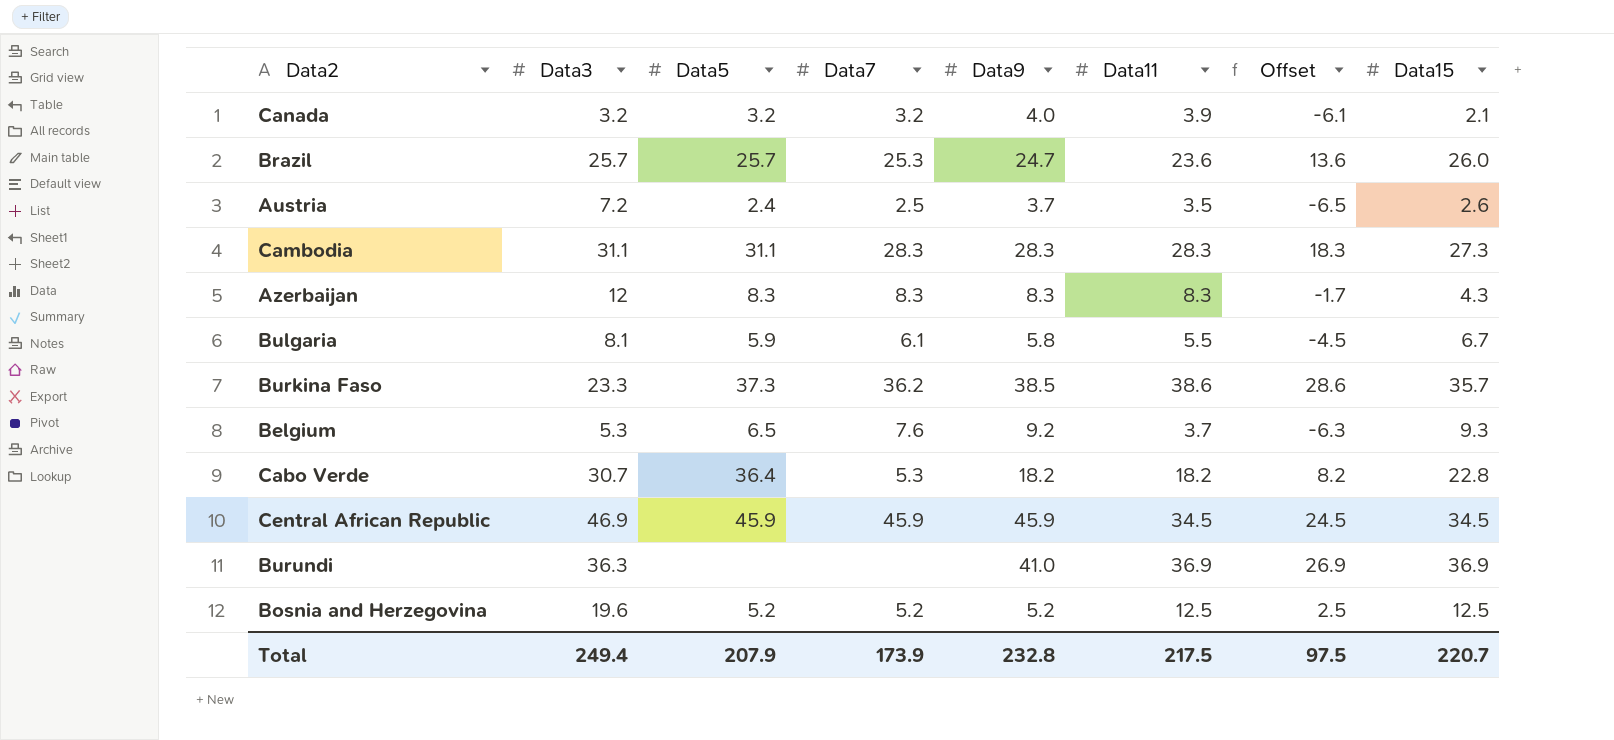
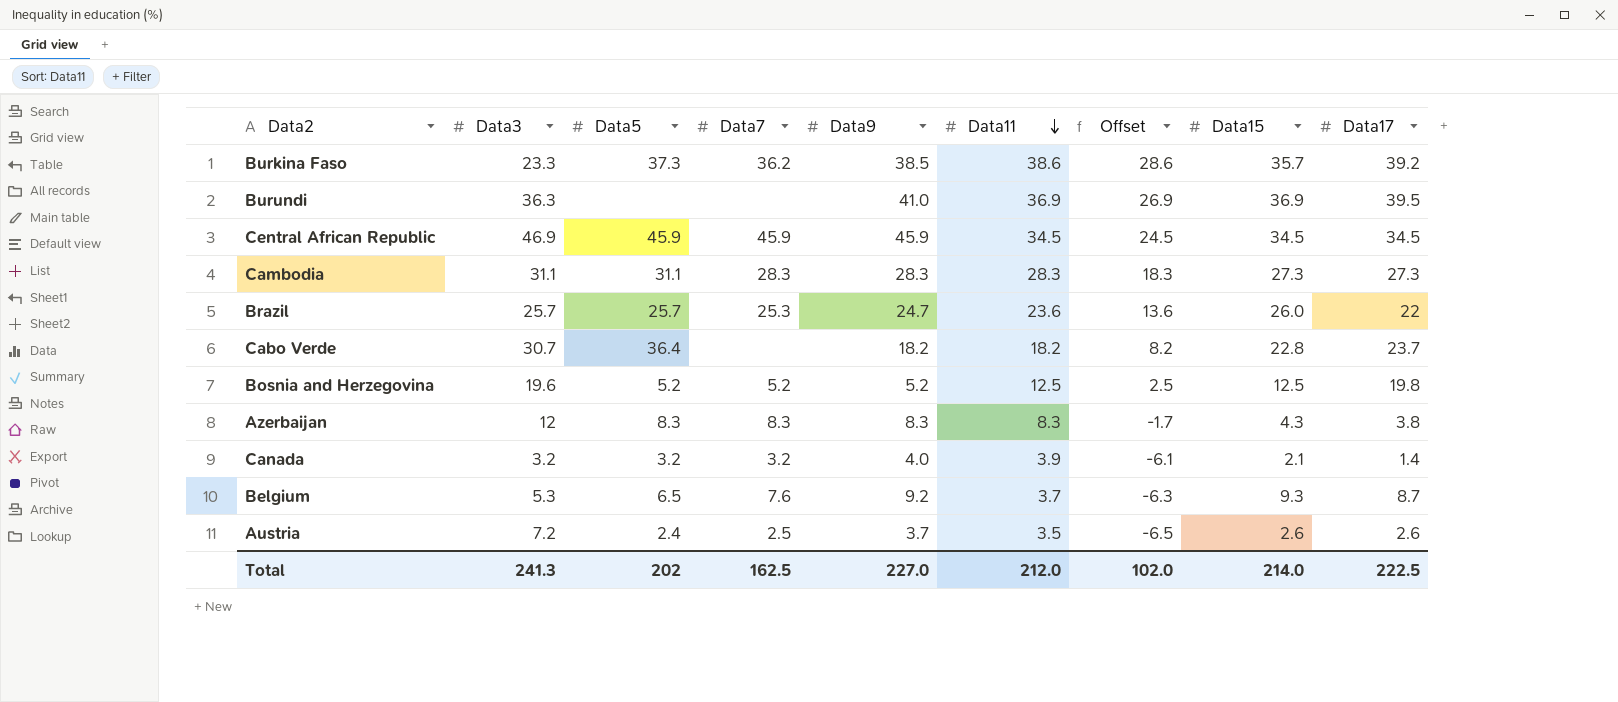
row order: none -> Data11 descending
column Data17 | position: none -> 9
row Bulgaria: 8.1 | 5.9 | 6.1 | 5.8 | 5.5 | -4.5 | 6.7 -> none
Cabo Verde | Data7: 5.3 -> none
Total | Data3: 249.4 -> 241.3
Total | Data5: 207.9 -> 202
Total | Data7: 173.9 -> 162.5
Total | Data9: 232.8 -> 227.0
Total | Data11: 217.5 -> 212.0
Total | Offset: 97.5 -> 102.0
Total | Data15: 220.7 -> 214.0

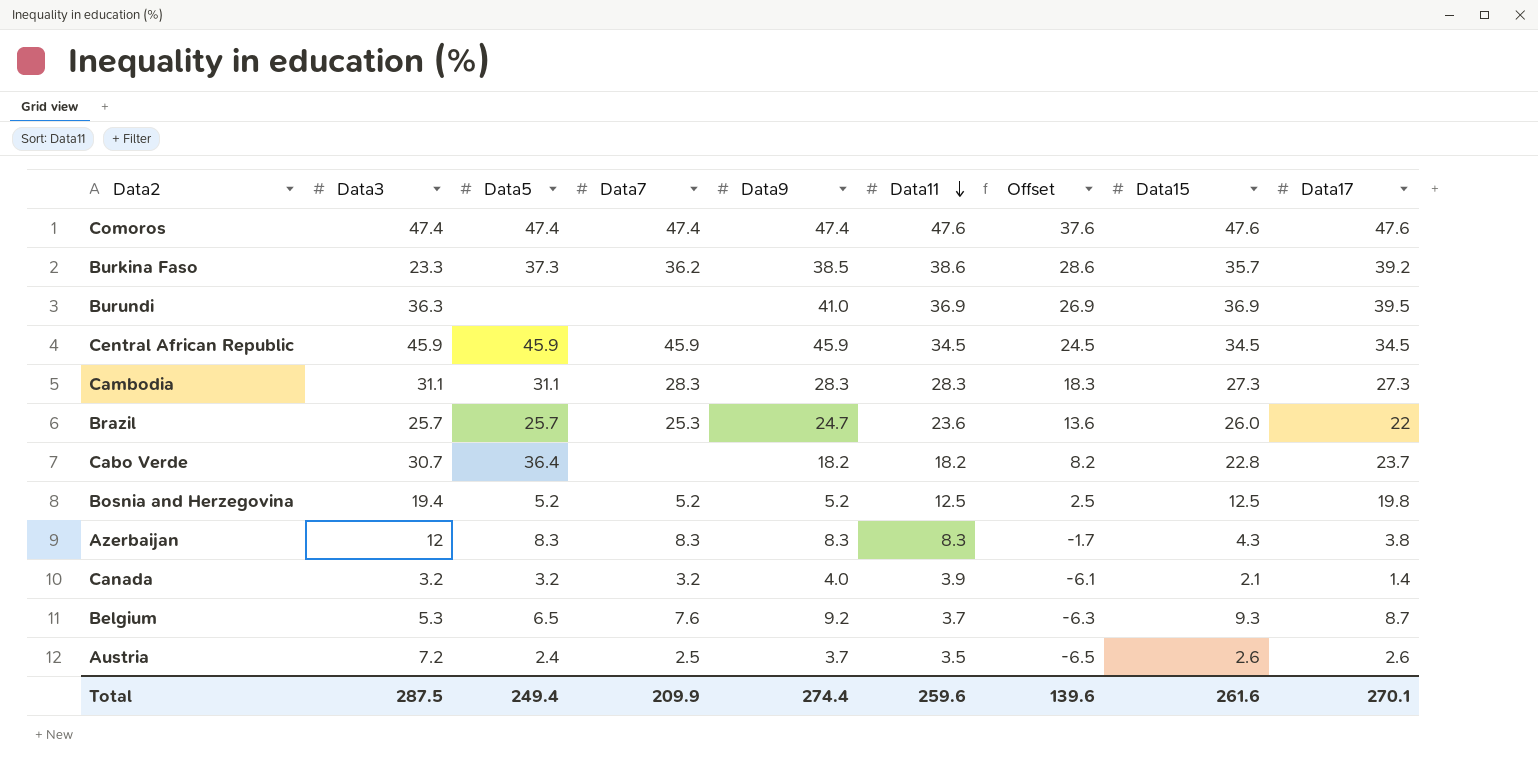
row Comoros: none -> 47.4 | 47.4 | 47.4 | 47.4 | 47.6 | 37.6 | 47.6 | 47.6
Central African Republic | Data3: 46.9 -> 45.9
Bosnia and Herzegovina | Data3: 19.6 -> 19.4
Total | Data3: 241.3 -> 287.5
Total | Data5: 202 -> 249.4
Total | Data7: 162.5 -> 209.9
Total | Data9: 227.0 -> 274.4
Total | Data11: 212.0 -> 259.6
Total | Offset: 102.0 -> 139.6
Total | Data15: 214.0 -> 261.6
Total | Data17: 222.5 -> 270.1

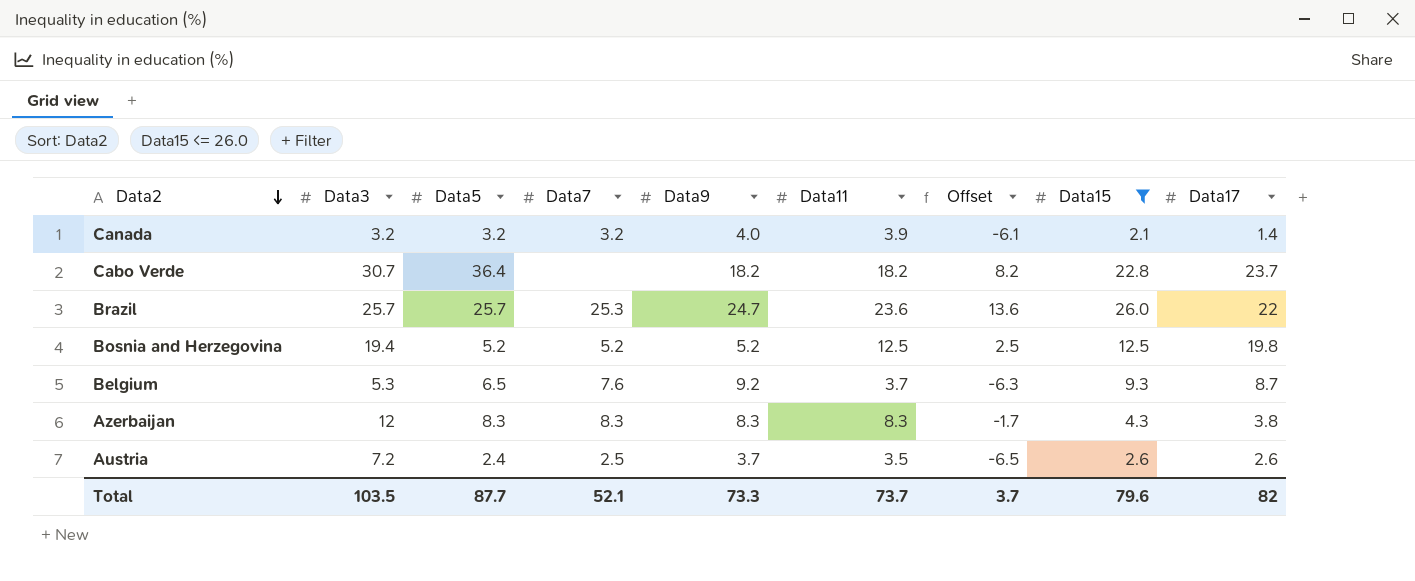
filter: none -> Data15 <= 26.0
row order: Data11 descending -> Data2 descending
Total | Data3: 287.5 -> 103.5
Total | Data5: 249.4 -> 87.7
Total | Data7: 209.9 -> 52.1
Total | Data9: 274.4 -> 73.3
Total | Data11: 259.6 -> 73.7
Total | Offset: 139.6 -> 3.7
Total | Data15: 261.6 -> 79.6
Total | Data17: 270.1 -> 82

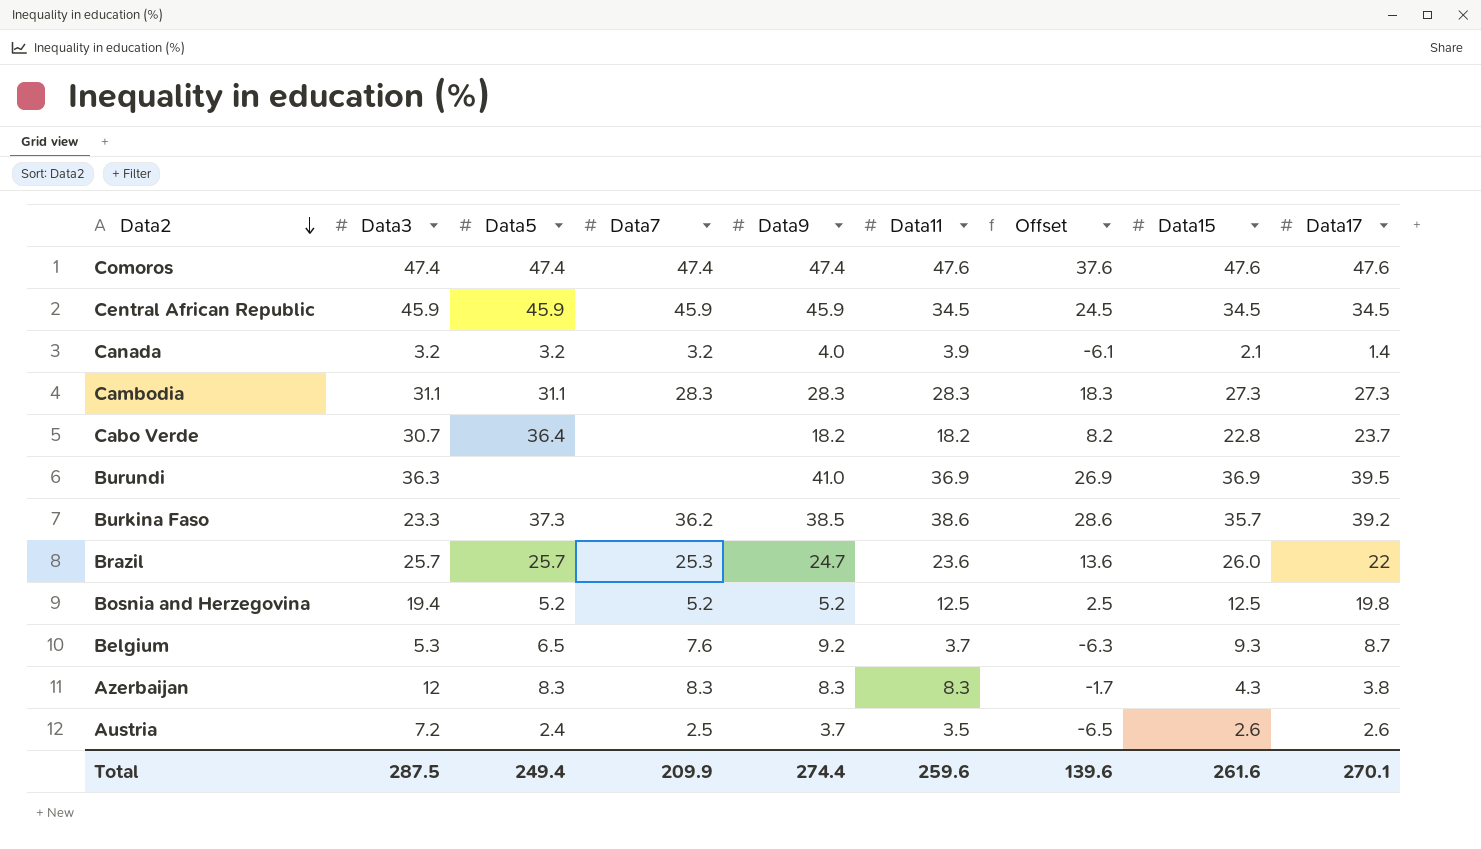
filter: Data15 <= 26.0 -> none
Total | Data3: 103.5 -> 287.5
Total | Data5: 87.7 -> 249.4
Total | Data7: 52.1 -> 209.9
Total | Data9: 73.3 -> 274.4
Total | Data11: 73.7 -> 259.6
Total | Offset: 3.7 -> 139.6
Total | Data15: 79.6 -> 261.6
Total | Data17: 82 -> 270.1

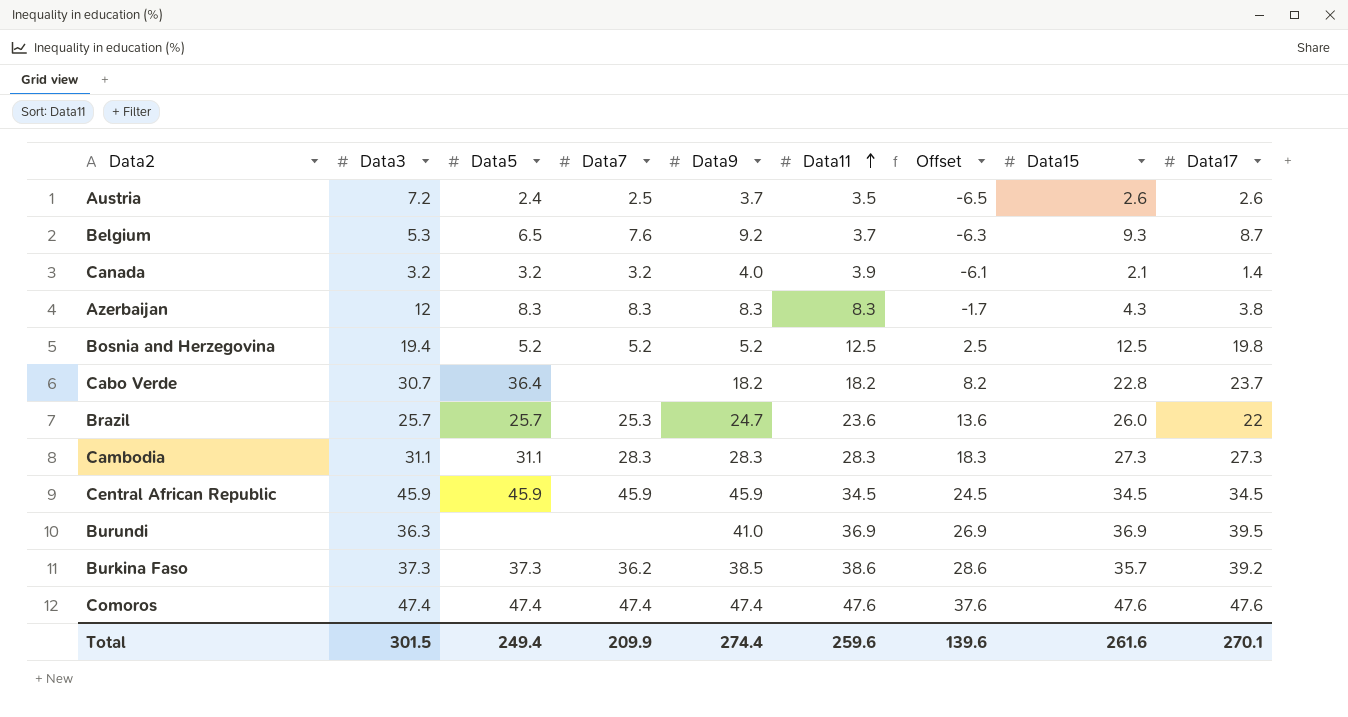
row order: Data2 descending -> Data11 ascending
Burkina Faso | Data3: 23.3 -> 37.3
Total | Data3: 287.5 -> 301.5

